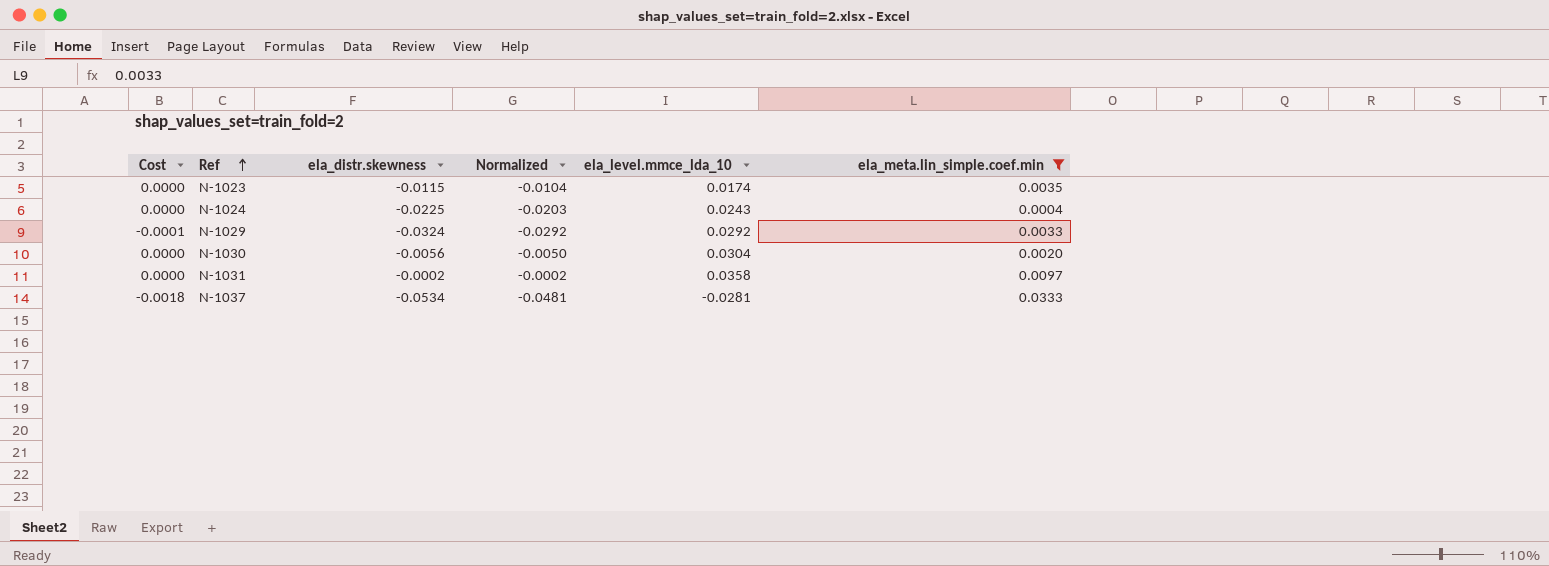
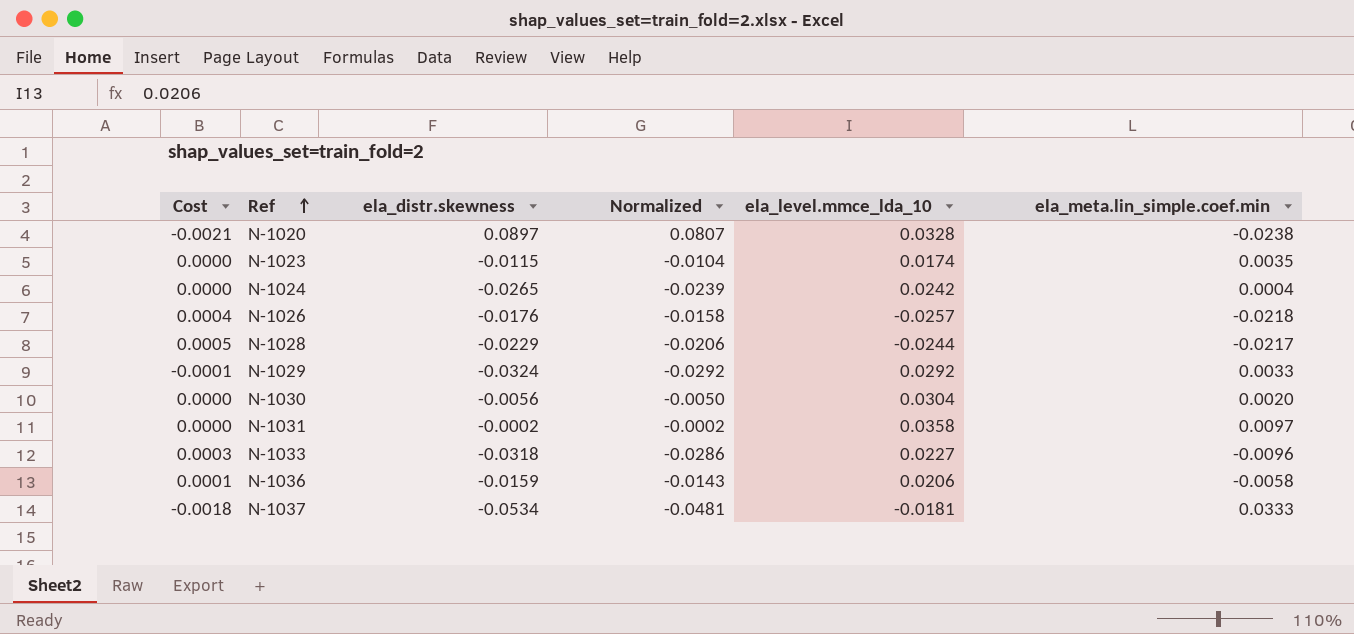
filter: ela_meta.lin_simple.coef.min >= 0.0004 -> none
N-1024 | ela_distr.skewness: -0.0225 -> -0.0265
N-1024 | Normalized: -0.0203 -> -0.0239
N-1024 | ela_level.mmce_lda_10: 0.0243 -> 0.0242
N-1037 | ela_level.mmce_lda_10: -0.0281 -> -0.0181

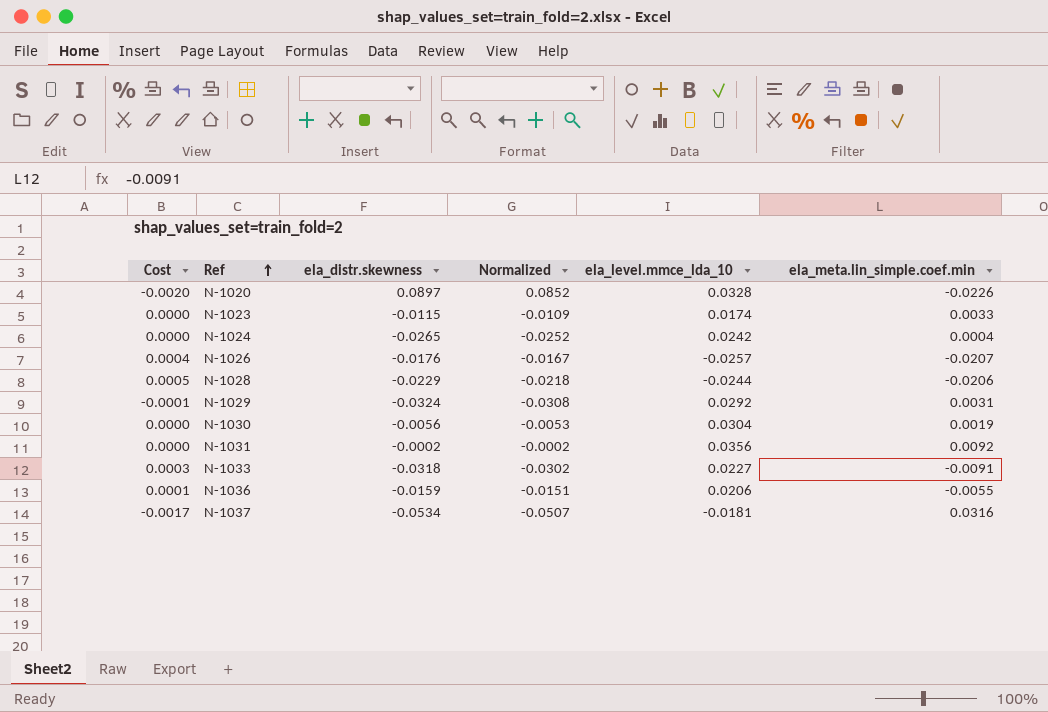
column Normalized | formula: [ela_distr.skewness] * 0.9 -> [ela_distr.skewness] * 0.95
N-1020 | Cost: -0.0021 -> -0.0020
N-1020 | ela_meta.lin_simple.coef.min: -0.0238 -> -0.0226
N-1023 | ela_meta.lin_simple.coef.min: 0.0035 -> 0.0033
N-1026 | ela_meta.lin_simple.coef.min: -0.0218 -> -0.0207
N-1028 | ela_meta.lin_simple.coef.min: -0.0217 -> -0.0206
N-1029 | ela_meta.lin_simple.coef.min: 0.0033 -> 0.0031
N-1030 | ela_meta.lin_simple.coef.min: 0.0020 -> 0.0019
N-1031 | ela_level.mmce_lda_10: 0.0358 -> 0.0356
N-1031 | ela_meta.lin_simple.coef.min: 0.0097 -> 0.0092
N-1033 | ela_meta.lin_simple.coef.min: -0.0096 -> -0.0091
N-1036 | ela_meta.lin_simple.coef.min: -0.0058 -> -0.0055
N-1037 | Cost: -0.0018 -> -0.0017
N-1037 | ela_meta.lin_simple.coef.min: 0.0333 -> 0.0316

